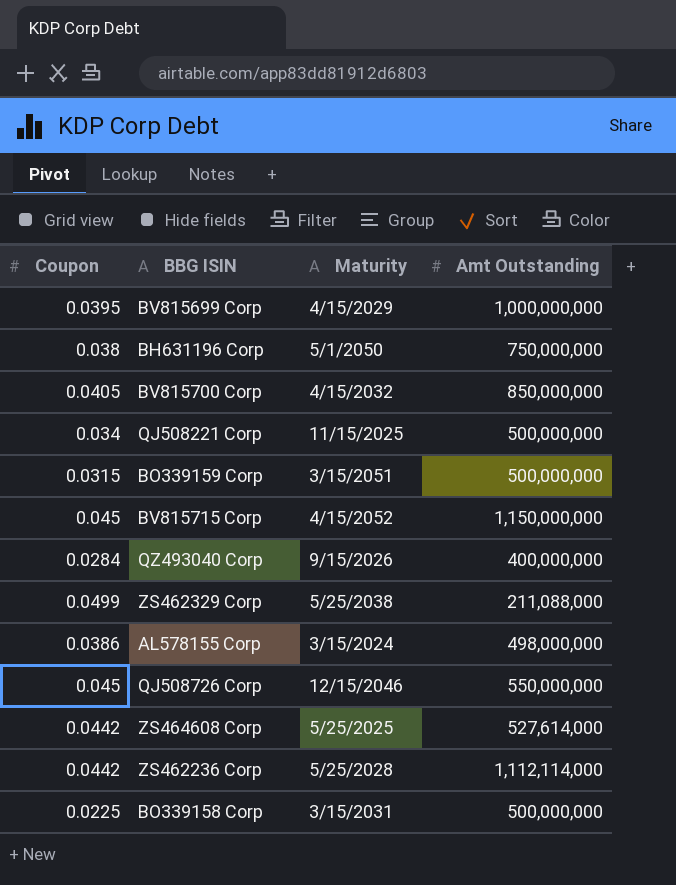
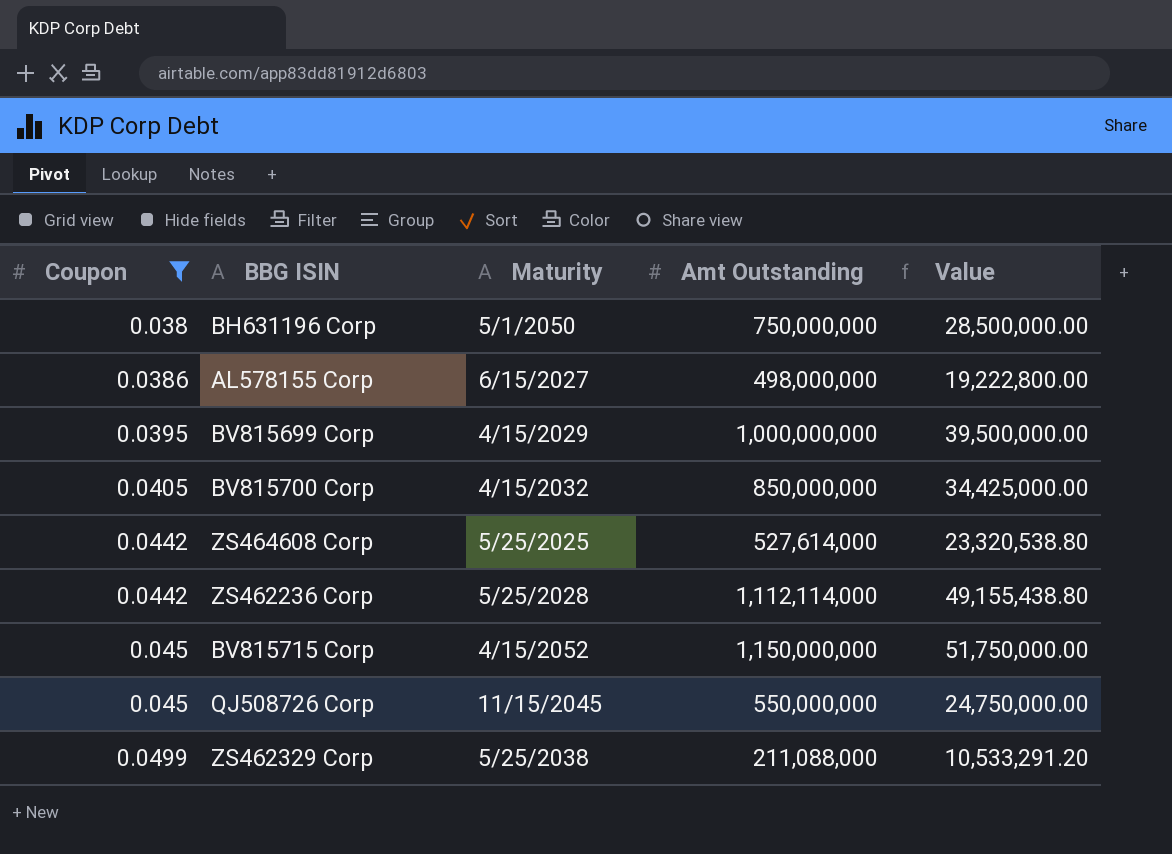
filter: none -> Coupon >= 0.038
row order: none -> Coupon ascending
column Value | formula: none -> [Coupon] * [Amt Outstanding]
AL578155 Corp | Maturity: 3/15/2024 -> 6/15/2027
QJ508726 Corp | Maturity: 12/15/2046 -> 11/15/2045

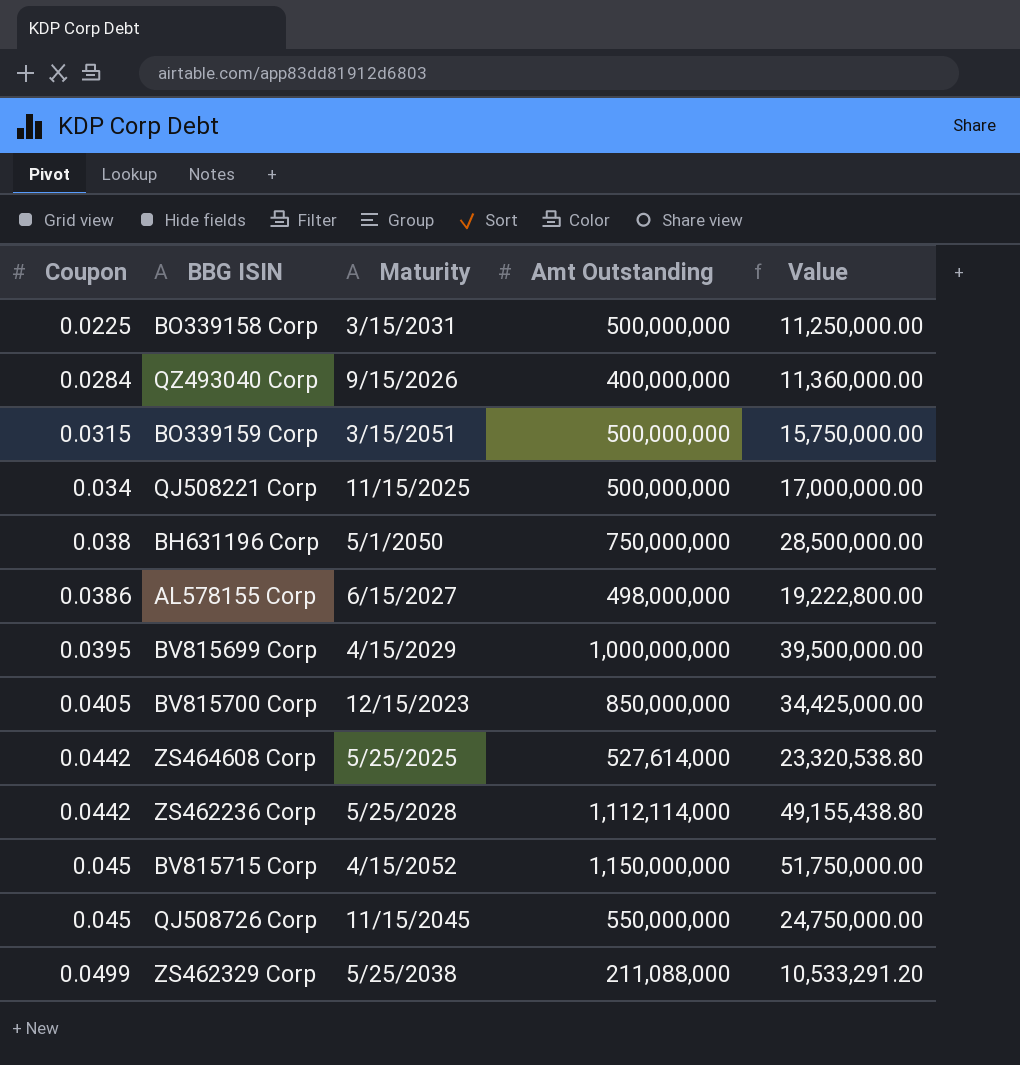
filter: Coupon >= 0.038 -> none
BV815700 Corp | Maturity: 4/15/2032 -> 12/15/2023

